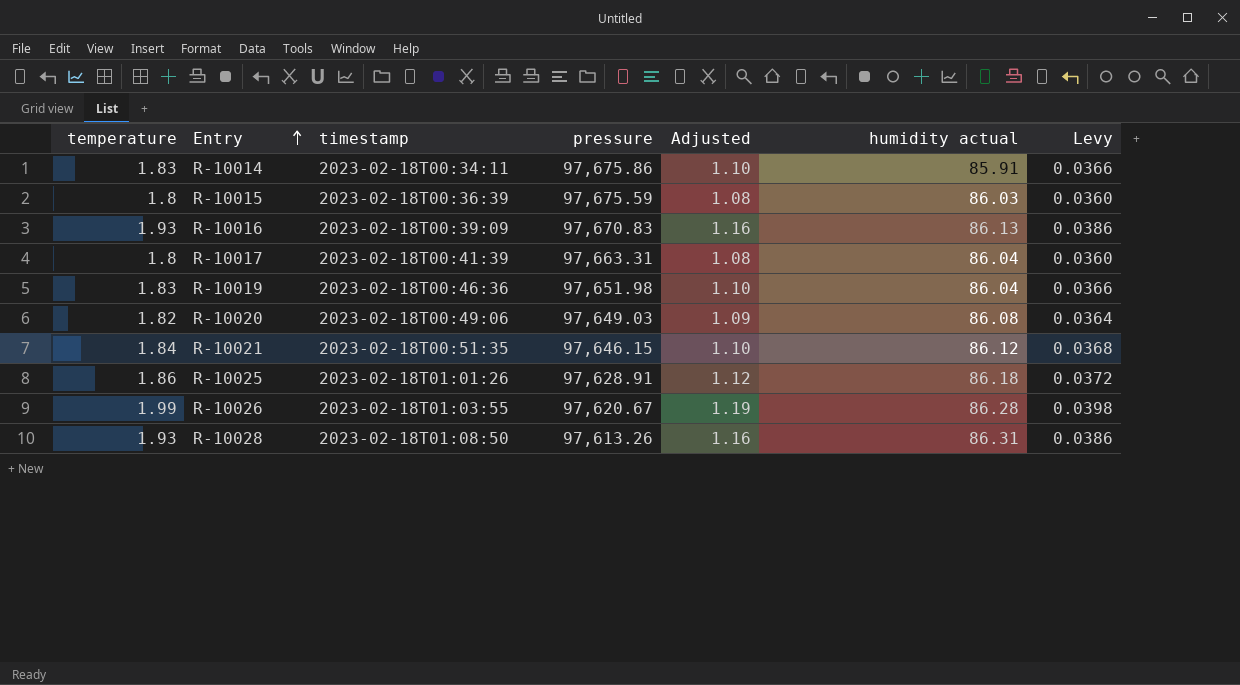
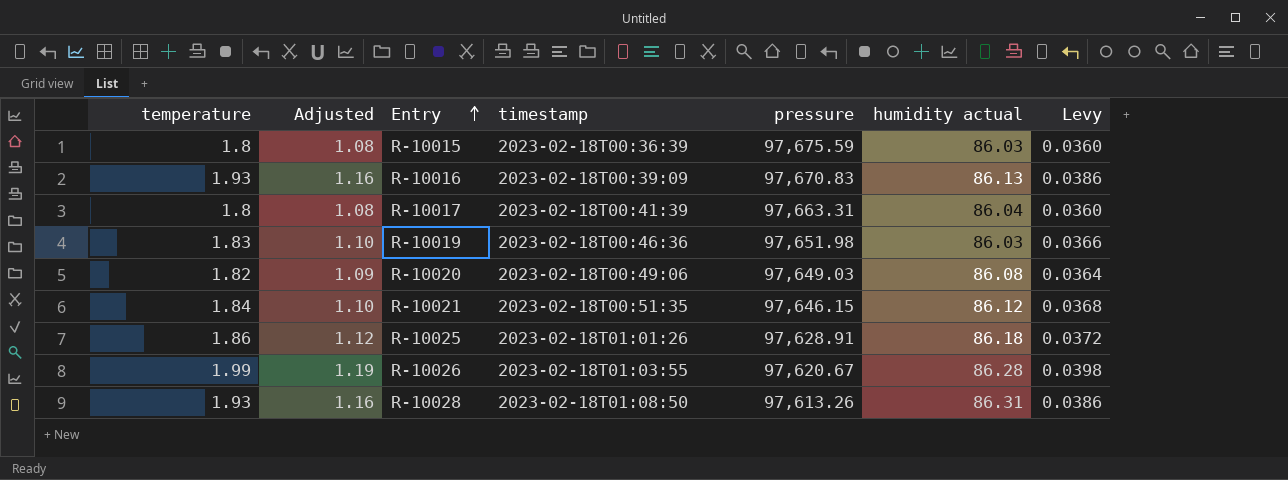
column Adjusted | position: 5 -> 2
row R-10014: 1.83 | 2023-02-18T00:34:11 | 97,675.86 | 1.10 | 85.91 | 0.0366 -> none
R-10019 | humidity actual: 86.04 -> 86.03

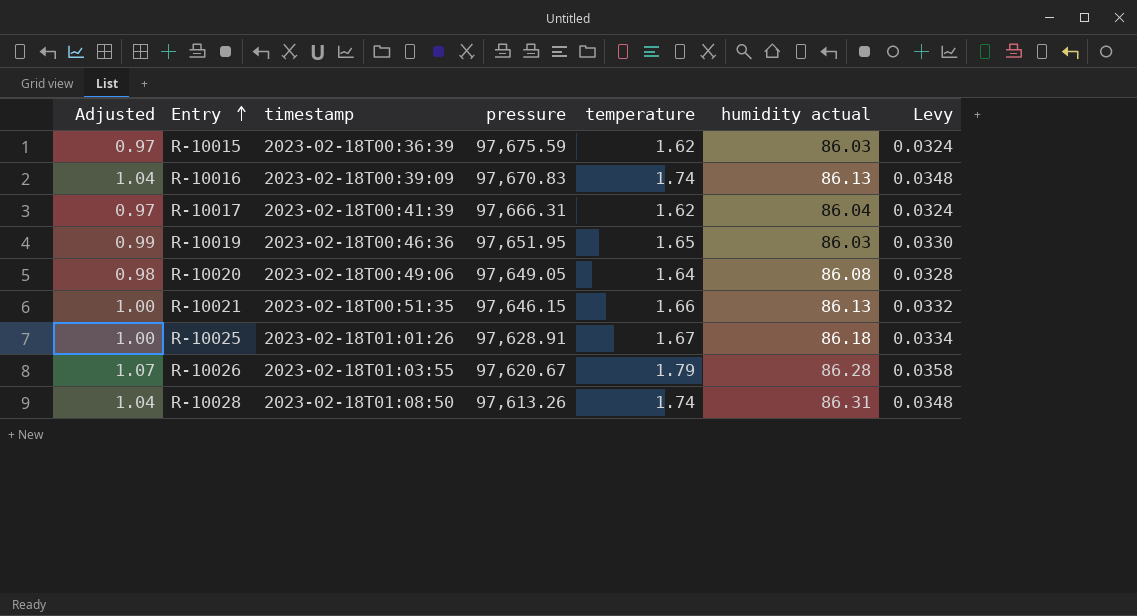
column temperature | position: 1 -> 5
R-10015 | Adjusted: 1.08 -> 0.97
R-10015 | temperature: 1.8 -> 1.62
R-10015 | Levy: 0.0360 -> 0.0324
R-10016 | Adjusted: 1.16 -> 1.04
R-10016 | temperature: 1.93 -> 1.74
R-10016 | Levy: 0.0386 -> 0.0348
R-10017 | Adjusted: 1.08 -> 0.97
R-10017 | pressure: 97,663.31 -> 97,666.31
R-10017 | temperature: 1.8 -> 1.62
R-10017 | Levy: 0.0360 -> 0.0324
R-10019 | Adjusted: 1.10 -> 0.99
R-10019 | pressure: 97,651.98 -> 97,651.95
R-10019 | temperature: 1.83 -> 1.65
R-10019 | Levy: 0.0366 -> 0.0330
R-10020 | Adjusted: 1.09 -> 0.98
R-10020 | pressure: 97,649.03 -> 97,649.05
R-10020 | temperature: 1.82 -> 1.64
R-10020 | Levy: 0.0364 -> 0.0328
R-10021 | Adjusted: 1.10 -> 1.00
R-10021 | temperature: 1.84 -> 1.66
R-10021 | humidity actual: 86.12 -> 86.13
R-10021 | Levy: 0.0368 -> 0.0332
R-10025 | Adjusted: 1.12 -> 1.00
R-10025 | temperature: 1.86 -> 1.67
R-10025 | Levy: 0.0372 -> 0.0334
R-10026 | Adjusted: 1.19 -> 1.07
R-10026 | temperature: 1.99 -> 1.79
R-10026 | Levy: 0.0398 -> 0.0358
R-10028 | Adjusted: 1.16 -> 1.04
R-10028 | temperature: 1.93 -> 1.74
R-10028 | Levy: 0.0386 -> 0.0348

